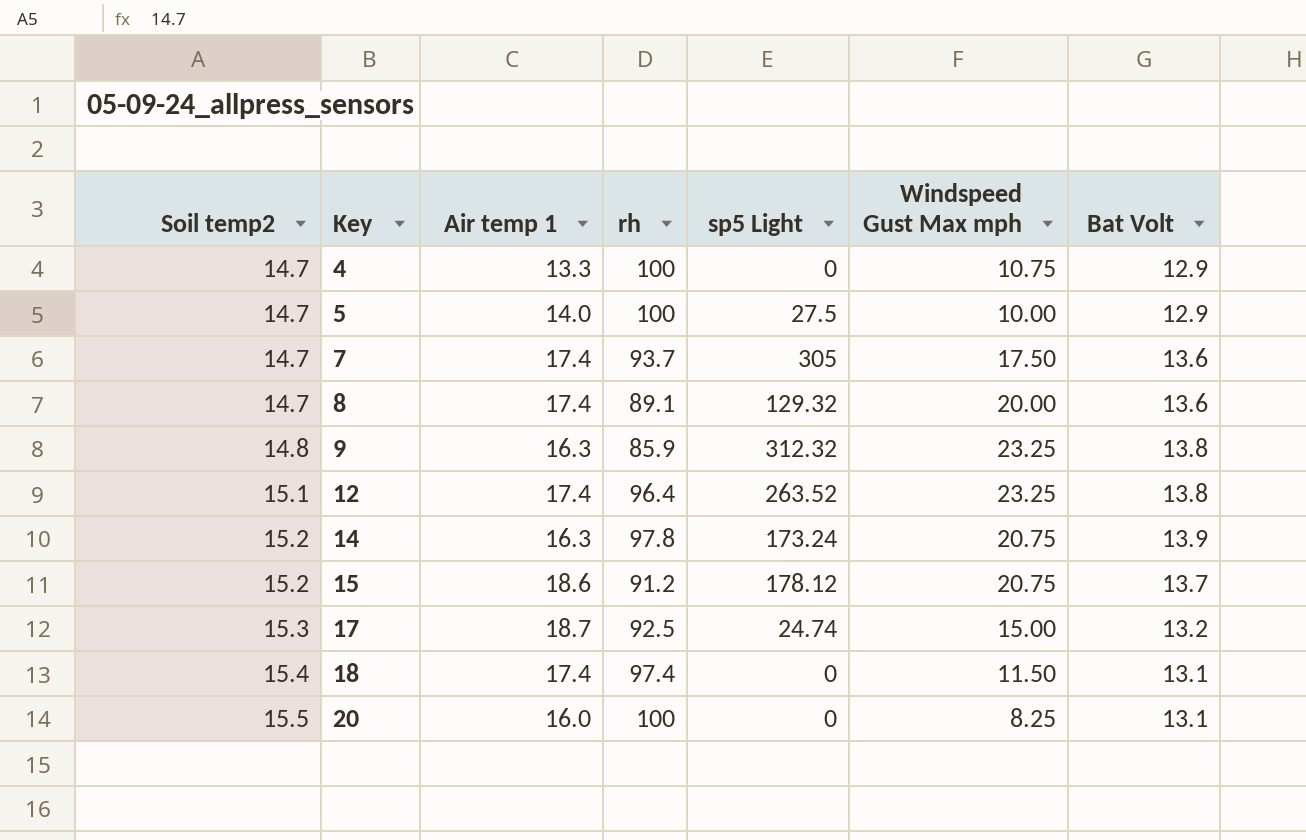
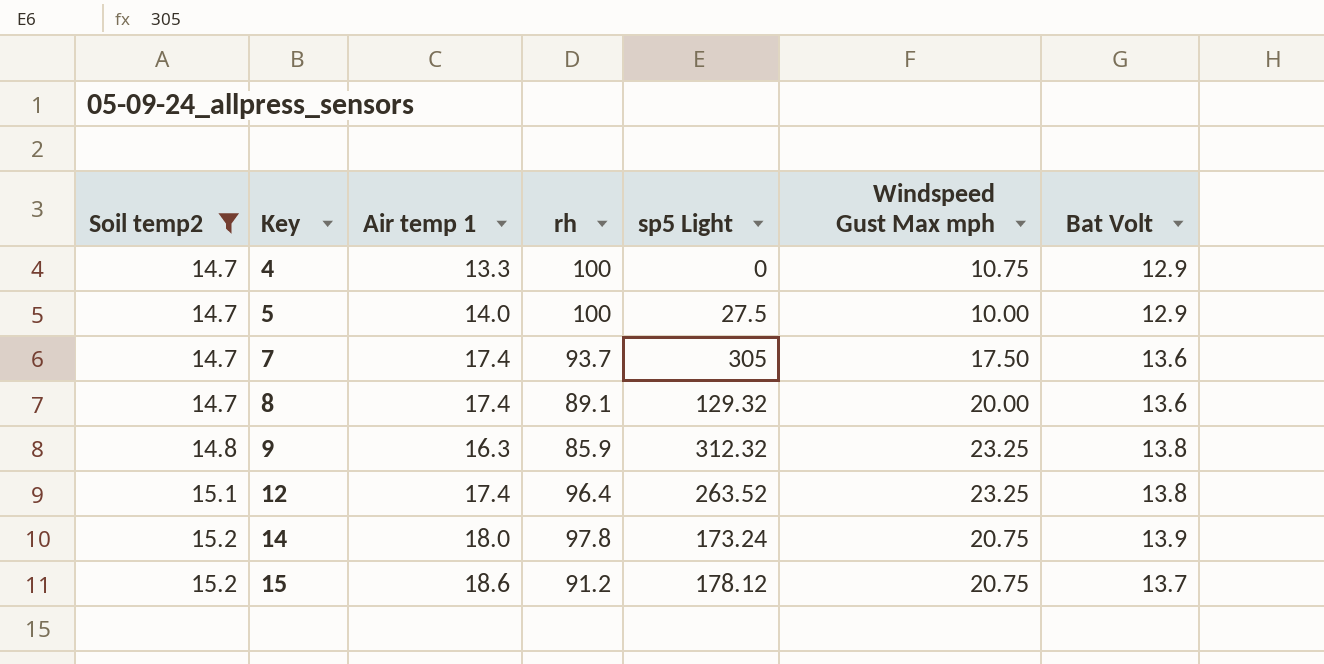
filter: none -> Soil temp2 <= 15.2
14 | Air temp 1: 16.3 -> 18.0

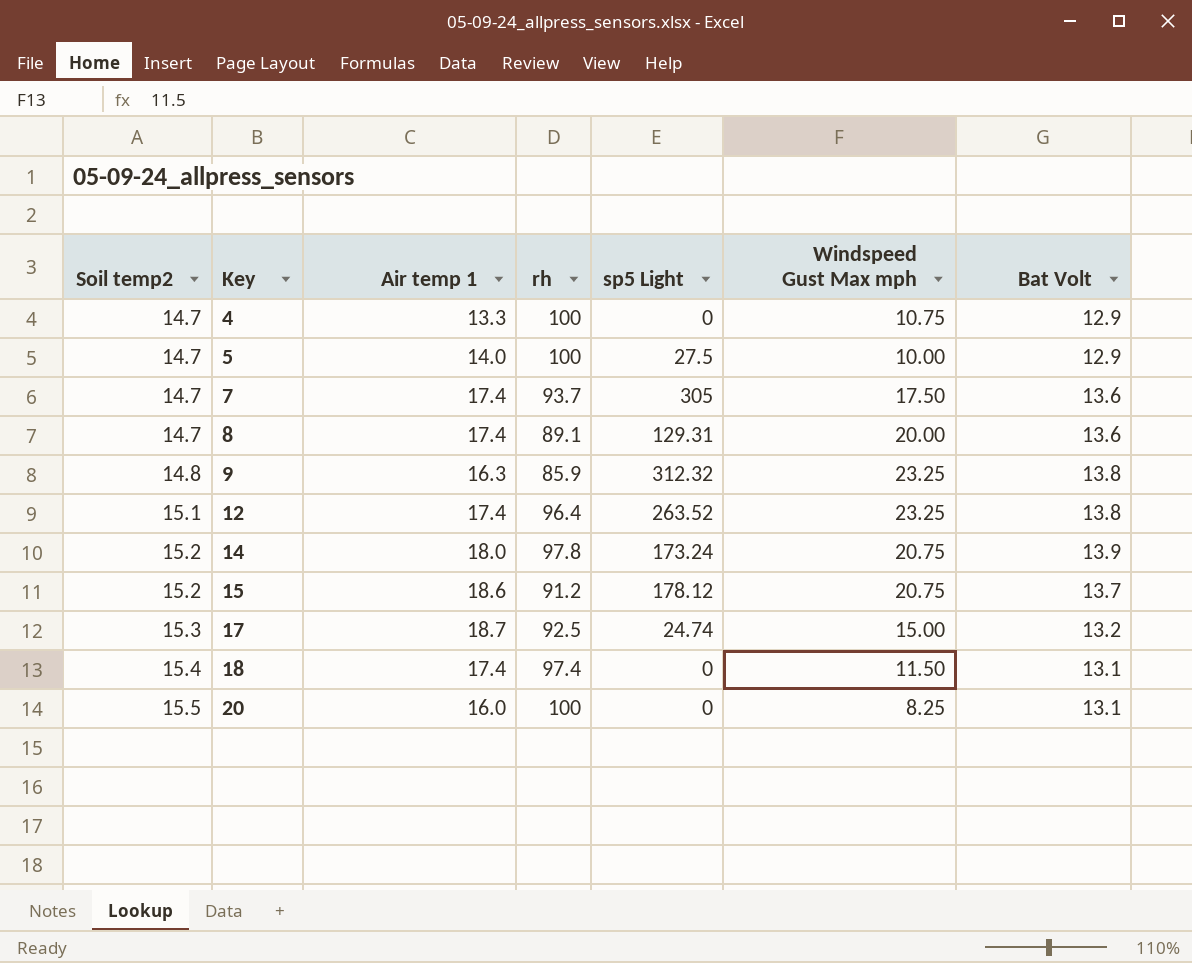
filter: Soil temp2 <= 15.2 -> none
8 | sp5 Light: 129.32 -> 129.31

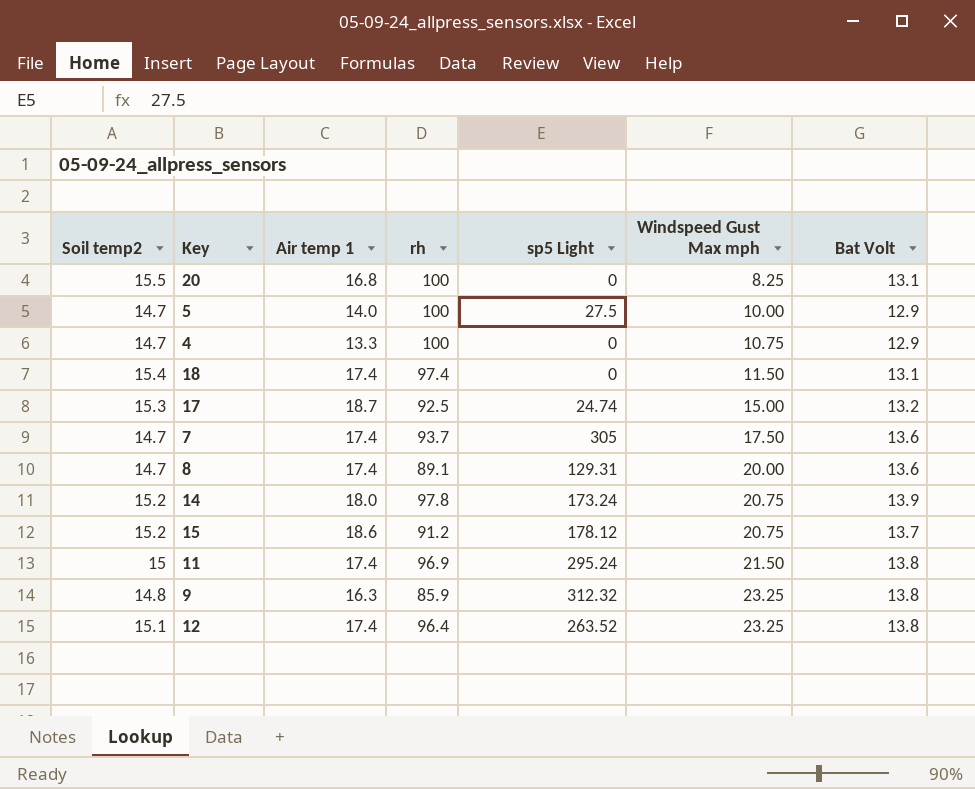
row order: Soil temp2 ascending -> Windspeed Gust Max mph ascending
20 | Air temp 1: 16.0 -> 16.8
row 11: none -> 15 | 17.4 | 96.9 | 295.24 | 21.50 | 13.8

